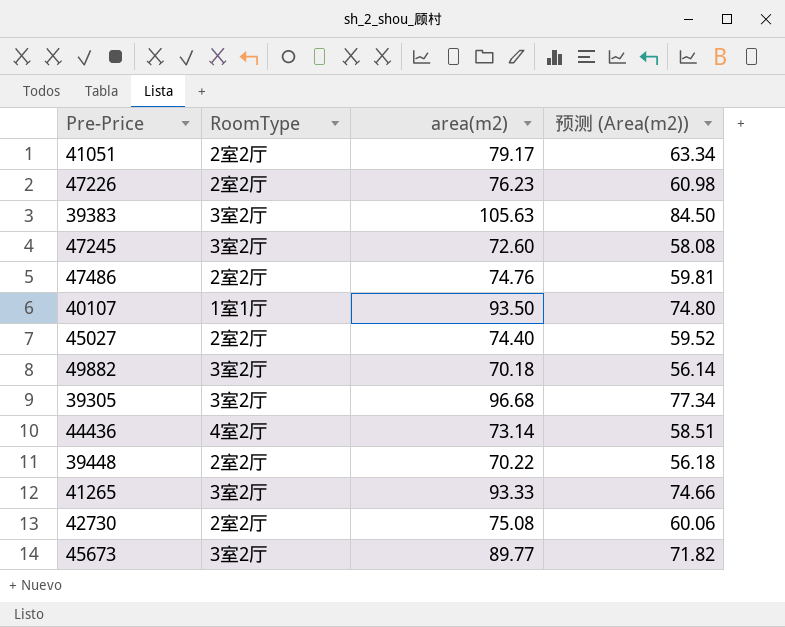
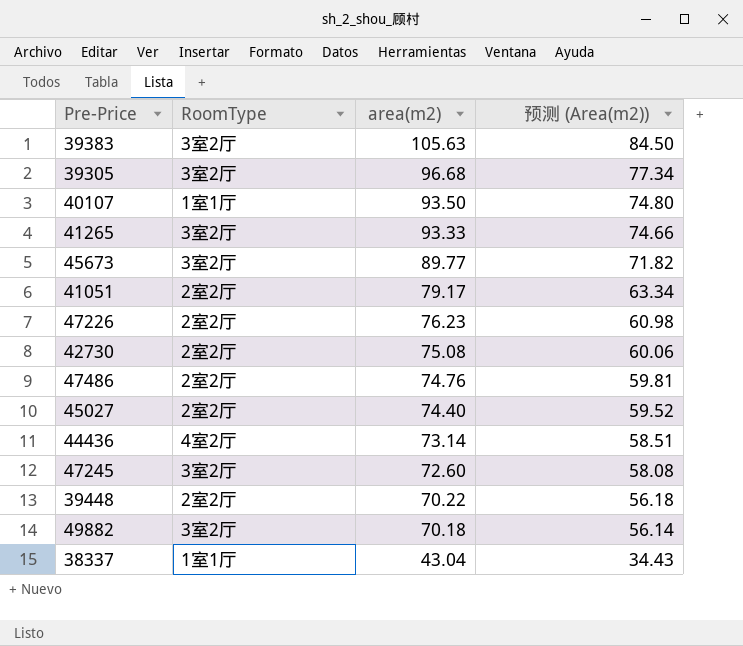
row order: none -> area(m2) descending
row 38337: none -> 1室1厅 | 43.04 | 34.43

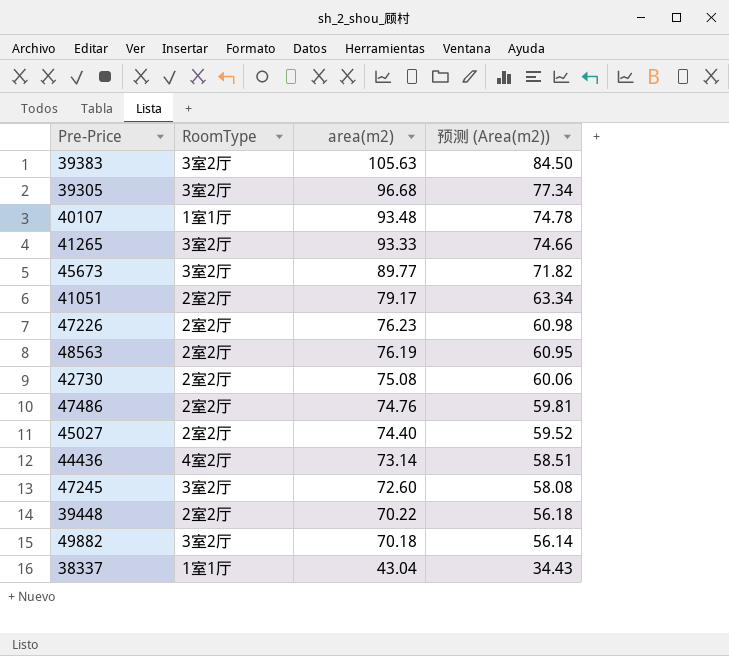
40107 | area(m2): 93.50 -> 93.48
40107 | 预测 (Area(m2)): 74.80 -> 74.78
row 48563: none -> 2室2厅 | 76.19 | 60.95

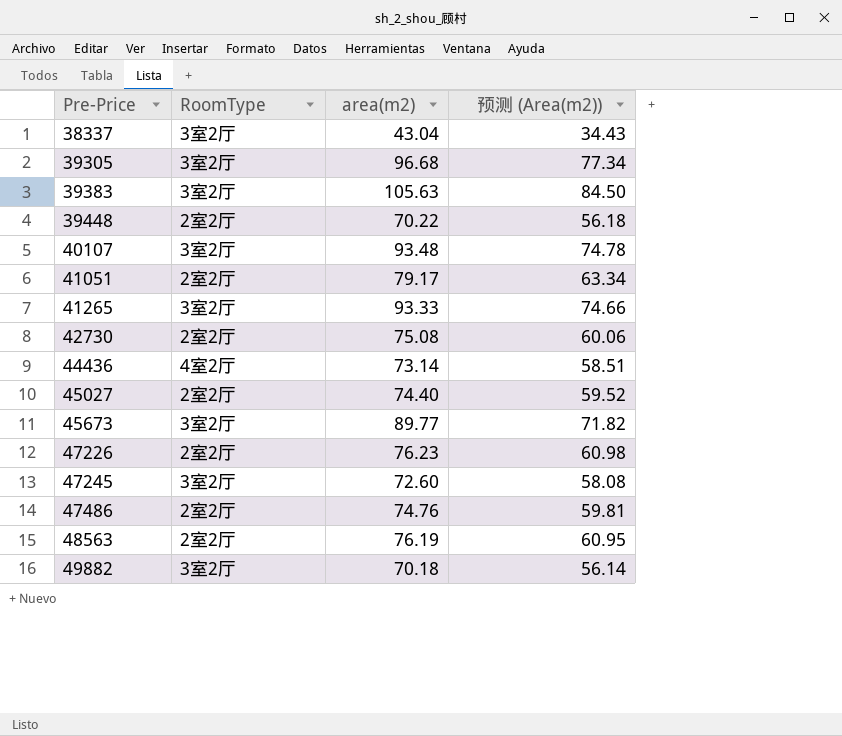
row order: area(m2) descending -> Pre-Price ascending
38337 | RoomType: 1室1厅 -> 3室2厅
40107 | RoomType: 1室1厅 -> 3室2厅

